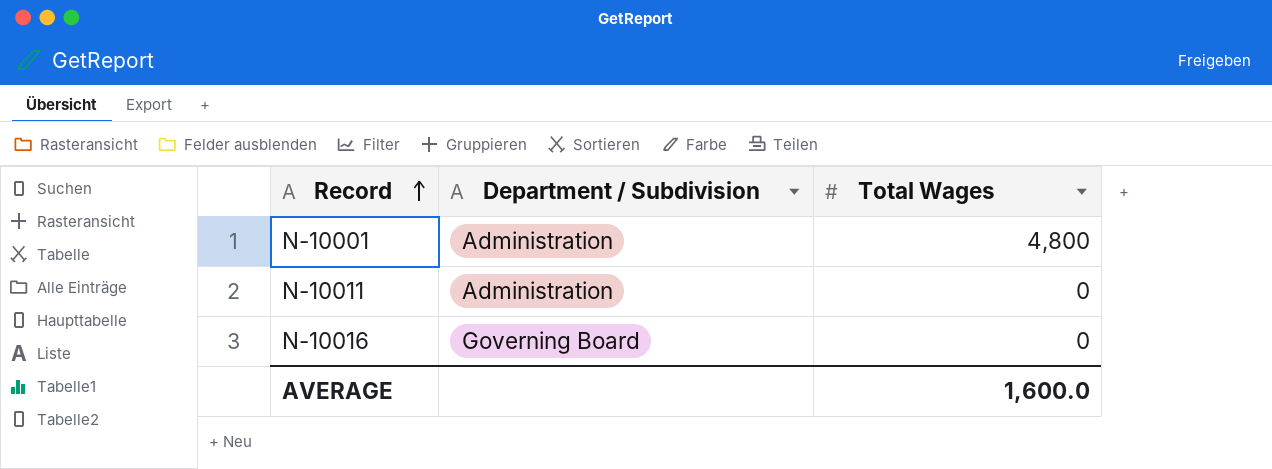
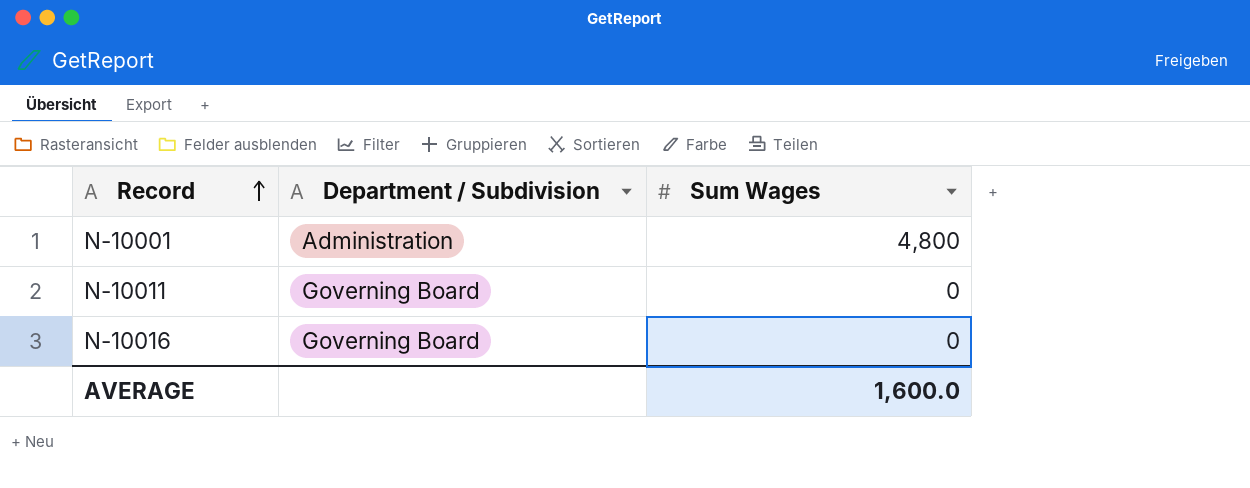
column name: Total Wages -> Sum Wages
N-10011 | Department / Subdivision: Administration -> Governing Board

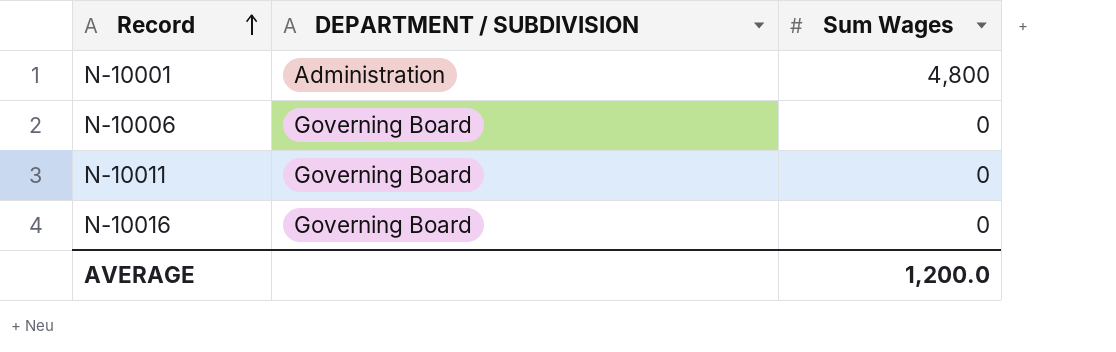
column name: Department / Subdivision -> DEPARTMENT / SUBDIVISION
row N-10006: none -> Governing Board | 0
AVERAGE | Sum Wages: 1,600.0 -> 1,200.0

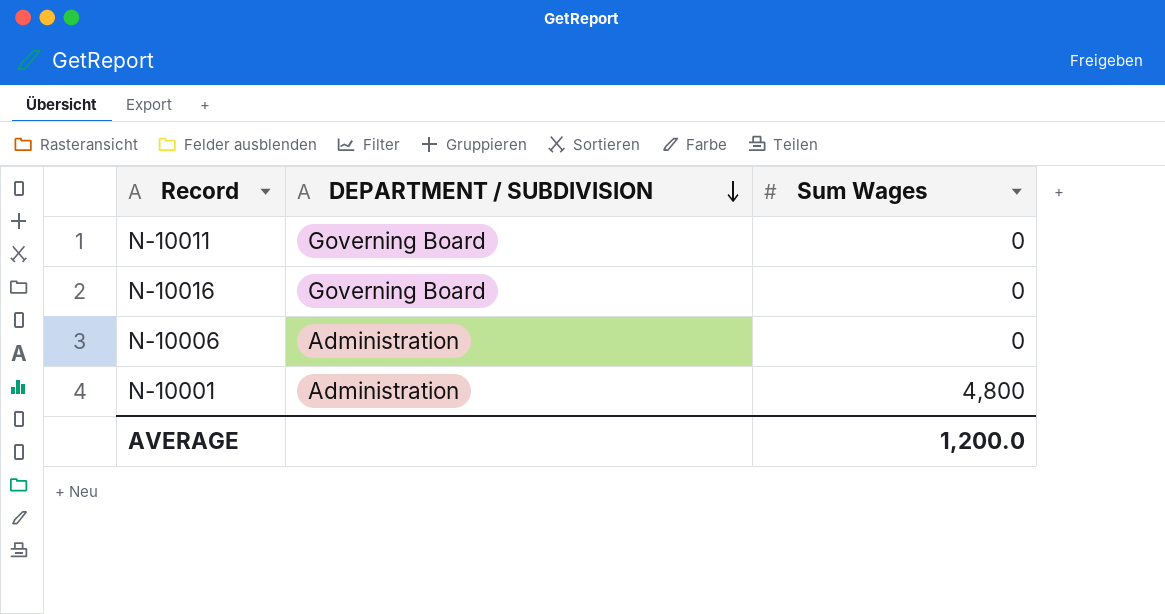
row order: Record ascending -> DEPARTMENT / SUBDIVISION descending
N-10006 | DEPARTMENT / SUBDIVISION: Governing Board -> Administration

